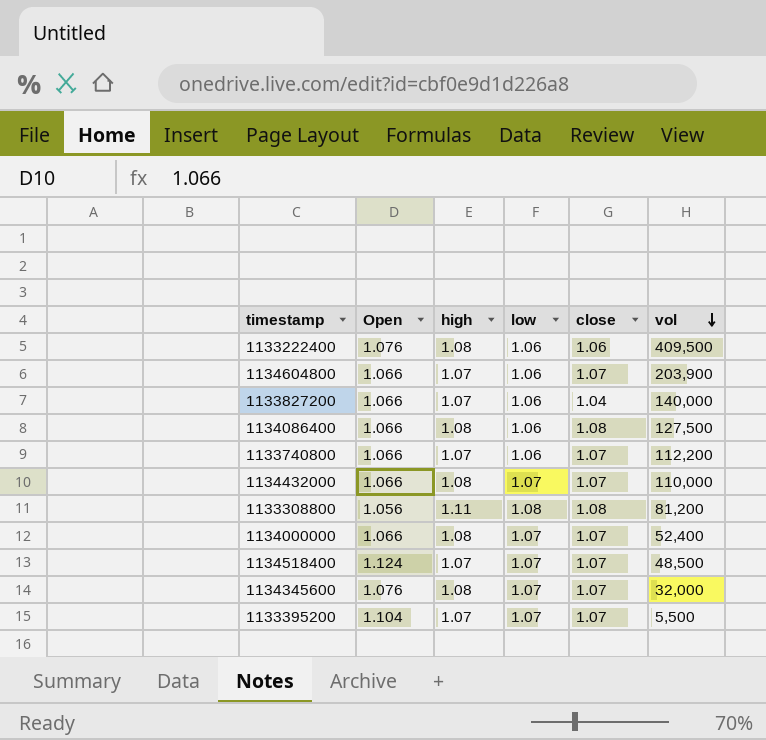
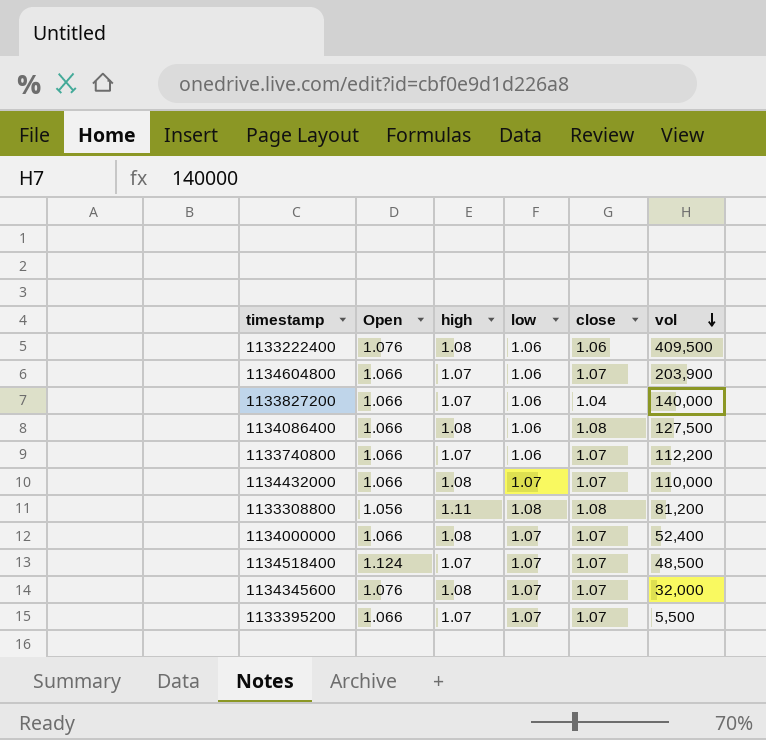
1133395200 | Open: 1.104 -> 1.066

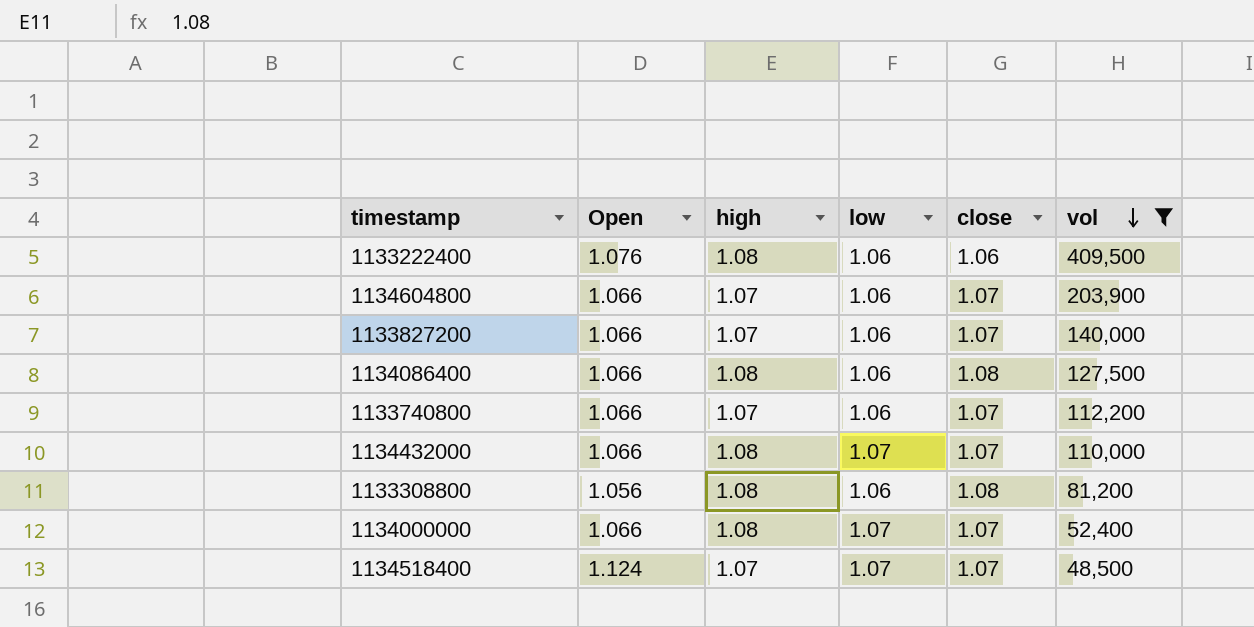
filter: none -> vol >= 48,500
1133827200 | close: 1.04 -> 1.07
1133308800 | high: 1.11 -> 1.08
1133308800 | low: 1.08 -> 1.06

